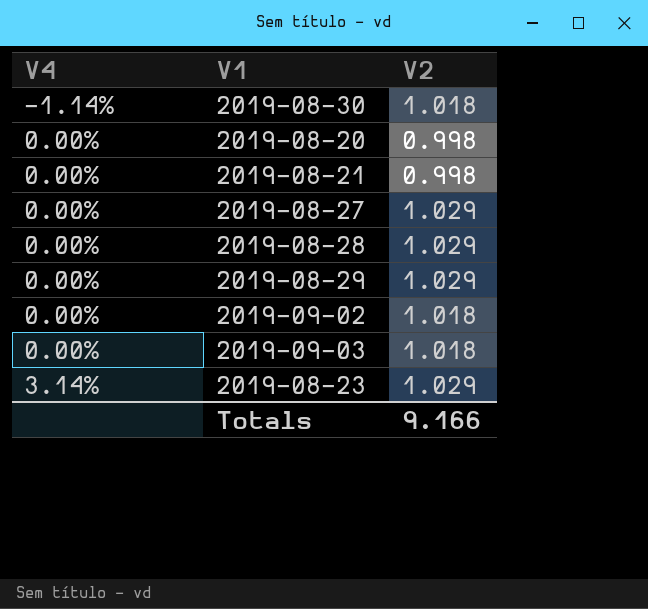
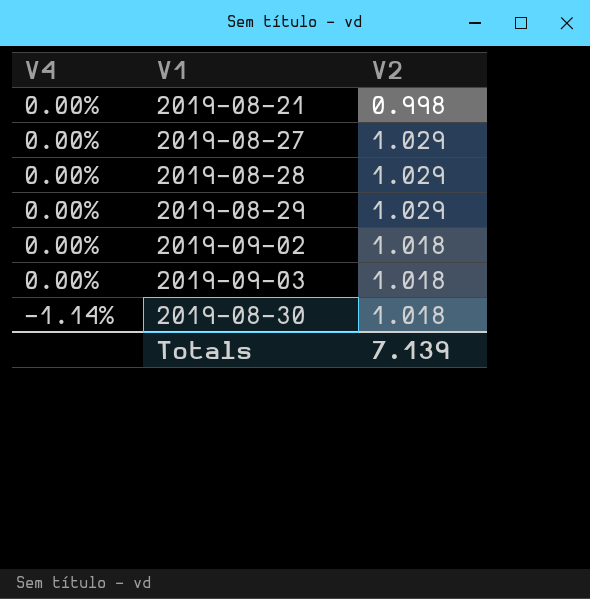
row order: V4 ascending -> V4 descending
row 2019-08-20: 0.00% | 0.998 -> none
row 2019-08-23: 3.14% | 1.029 -> none
Totals | V2: 9.166 -> 7.139

